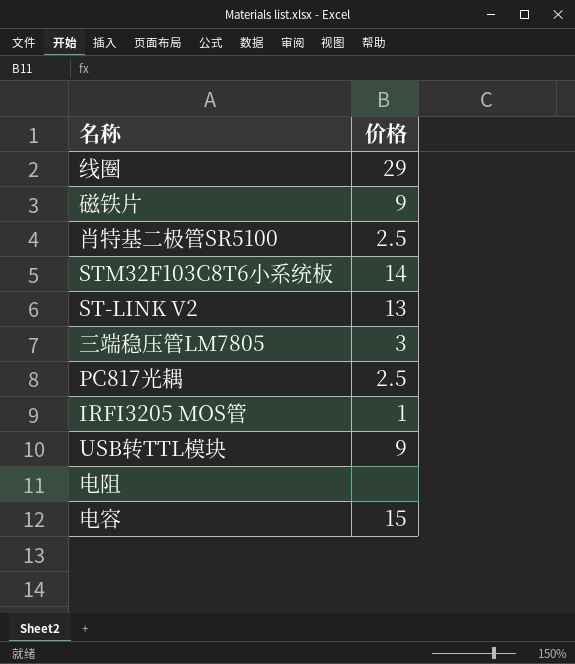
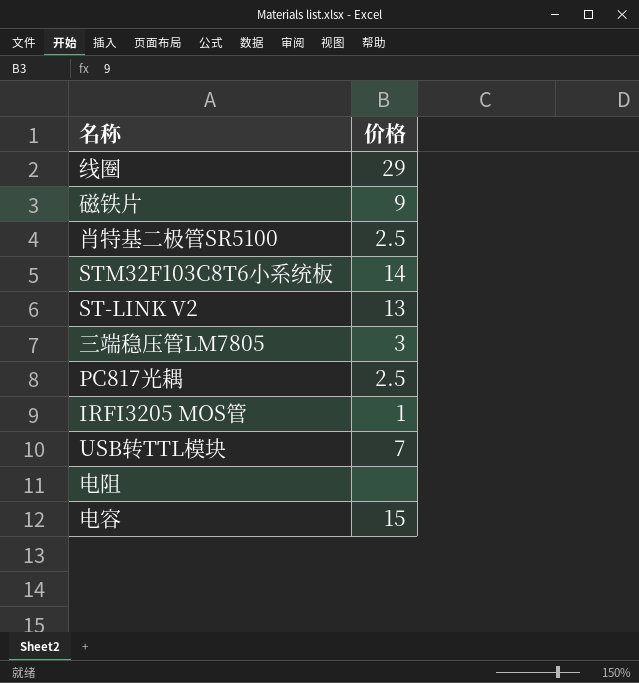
USB转TTL模块 | 价格: 9 -> 7

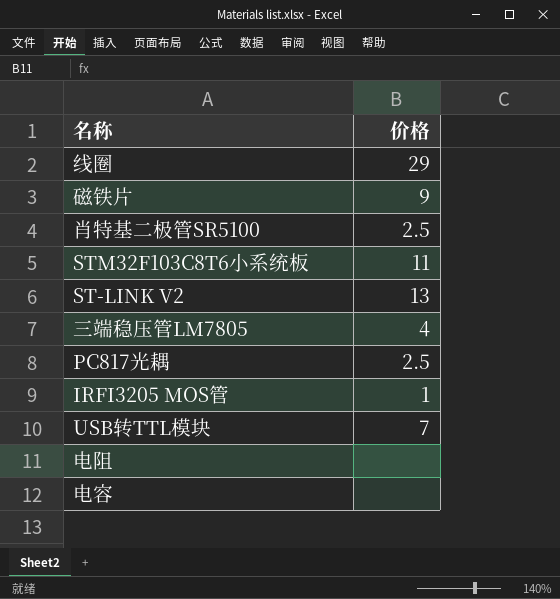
STM32F103C8T6小系统板 | 价格: 14 -> 11
三端稳压管LM7805 | 价格: 3 -> 4
电容 | 价格: 15 -> none

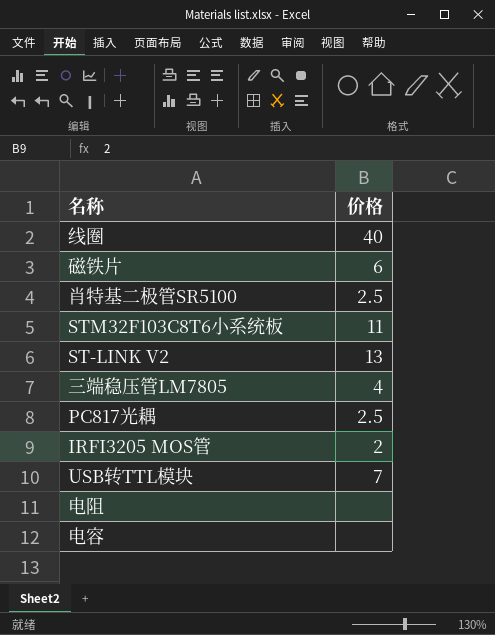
线圈 | 价格: 29 -> 40
磁铁片 | 价格: 9 -> 6
IRFI3205 MOS管 | 价格: 1 -> 2

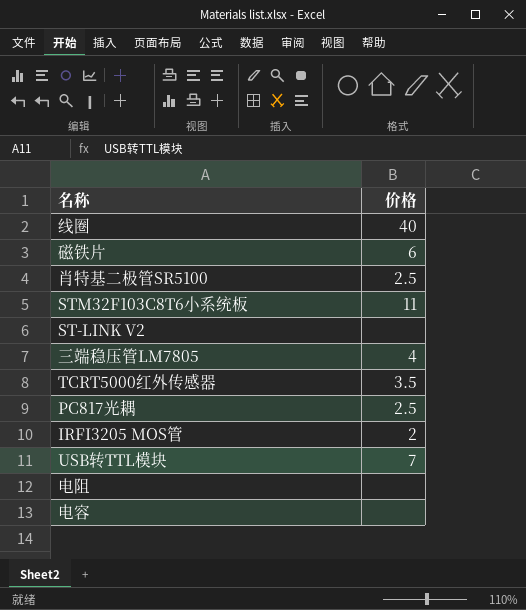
ST-LINK V2 | 价格: 13 -> none
row TCRT5000红外传感器: none -> 3.5

